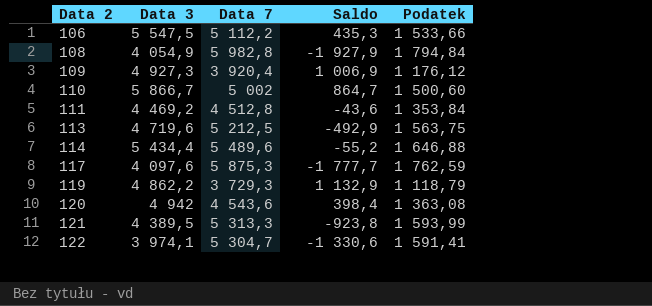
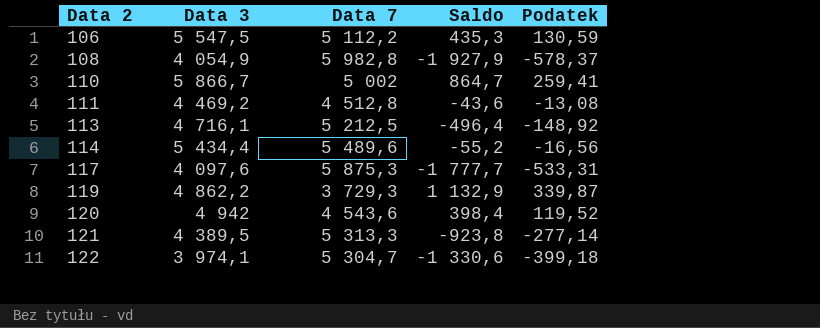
column Podatek | formula: [Data 7] * 0,3 -> [Saldo] * 0,3
row 109: 4 927,3 | 3 920,4 | 1 006,9 | 1 176,12 -> none
113 | Data 3: 4 719,6 -> 4 716,1
113 | Saldo: -492,9 -> -496,4

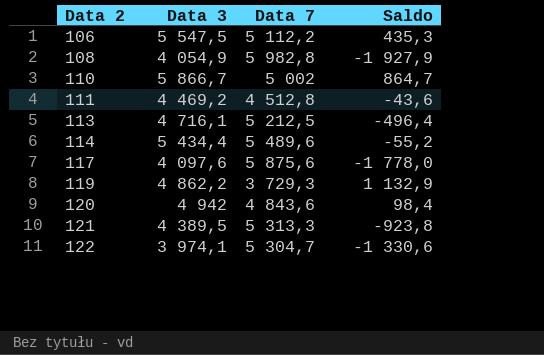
column Podatek | formula: [Saldo] * 0,3 -> none
117 | Data 7: 5 875,3 -> 5 875,6
117 | Saldo: -1 777,7 -> -1 778,0
120 | Data 7: 4 543,6 -> 4 843,6
120 | Saldo: 398,4 -> 98,4

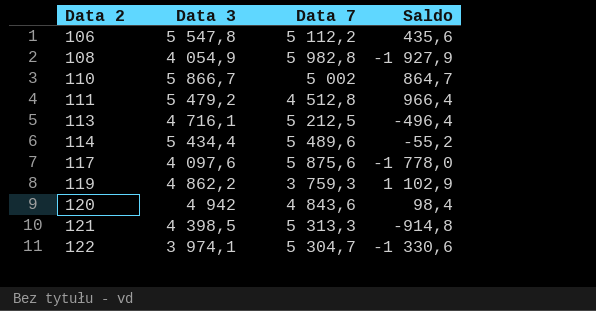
106 | Data 3: 5 547,5 -> 5 547,8
106 | Saldo: 435,3 -> 435,6
111 | Data 3: 4 469,2 -> 5 479,2
111 | Saldo: -43,6 -> 966,4
119 | Data 7: 3 729,3 -> 3 759,3
119 | Saldo: 1 132,9 -> 1 102,9
121 | Data 3: 4 389,5 -> 4 398,5
121 | Saldo: -923,8 -> -914,8

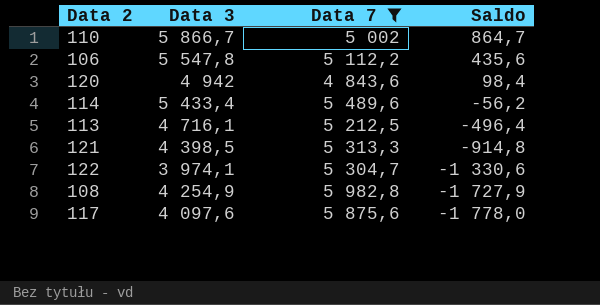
filter: none -> Data 7 >= 4 843,6
row order: Data 2 ascending -> Saldo descending
114 | Data 3: 5 434,4 -> 5 433,4
114 | Saldo: -55,2 -> -56,2
108 | Data 3: 4 054,9 -> 4 254,9
108 | Saldo: -1 927,9 -> -1 727,9

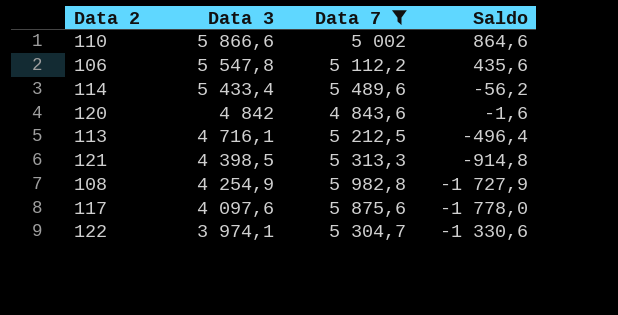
row order: Saldo descending -> Data 3 descending
110 | Data 3: 5 866,7 -> 5 866,6
110 | Saldo: 864,7 -> 864,6
120 | Data 3: 4 942 -> 4 842
120 | Saldo: 98,4 -> -1,6

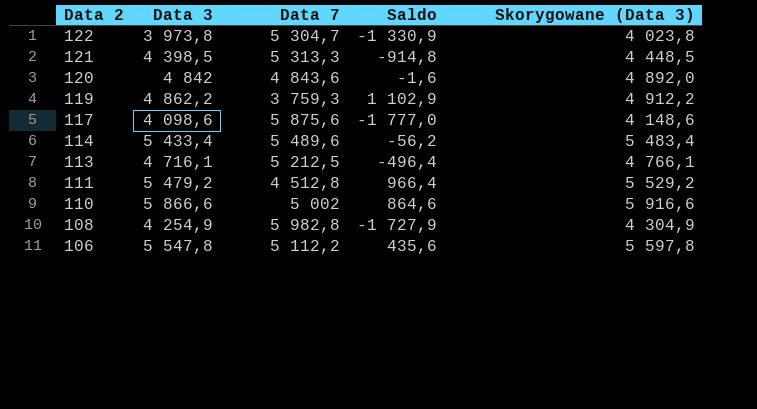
filter: Data 7 >= 4 843,6 -> none
row order: Data 3 descending -> Data 2 descending
column Skorygowane (Data 3) | formula: none -> [Data 3] + 50
122 | Data 3: 3 974,1 -> 3 973,8
122 | Saldo: -1 330,6 -> -1 330,9
117 | Data 3: 4 097,6 -> 4 098,6
117 | Saldo: -1 778,0 -> -1 777,0

